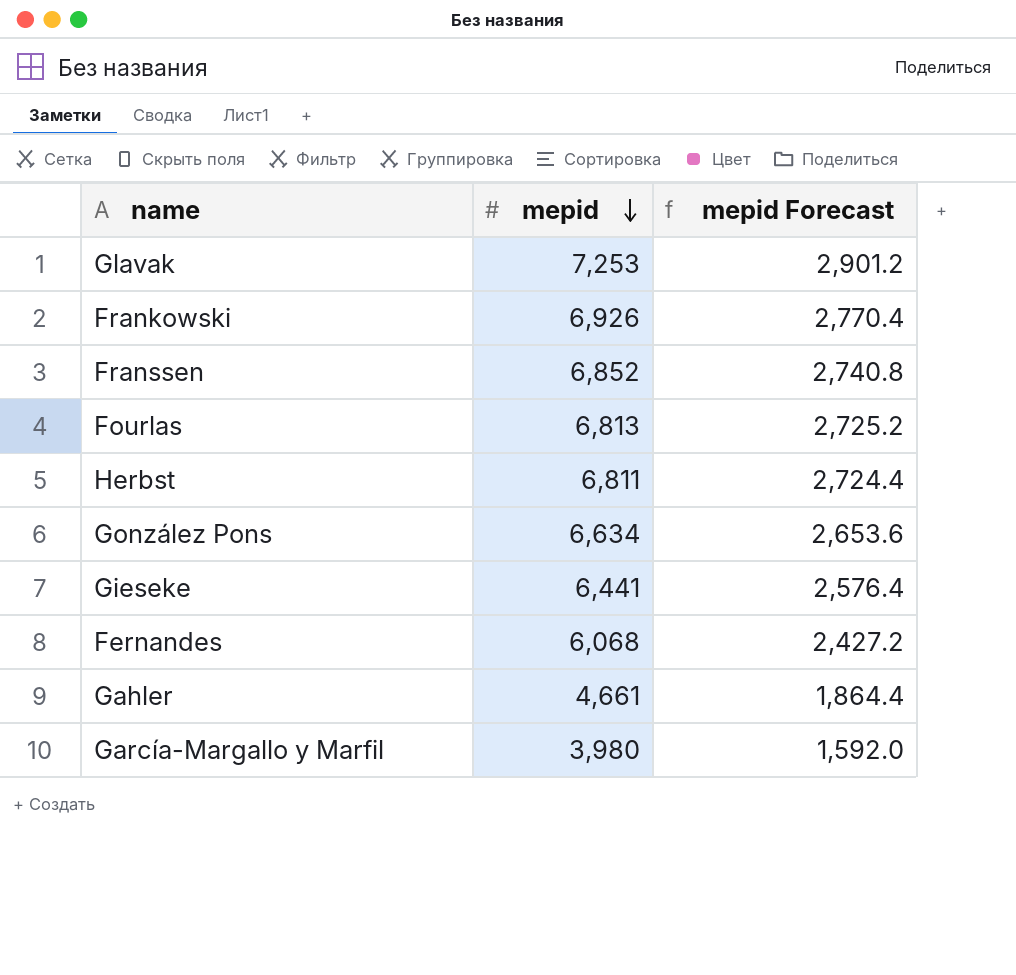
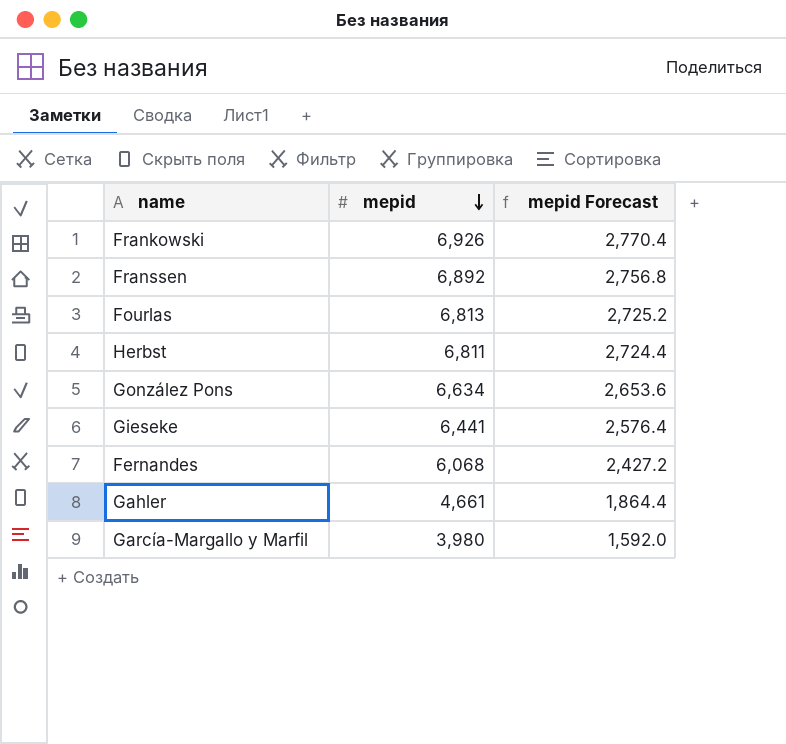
row Glavak: 7,253 | 2,901.2 -> none
Franssen | mepid: 6,852 -> 6,892
Franssen | mepid Forecast: 2,740.8 -> 2,756.8

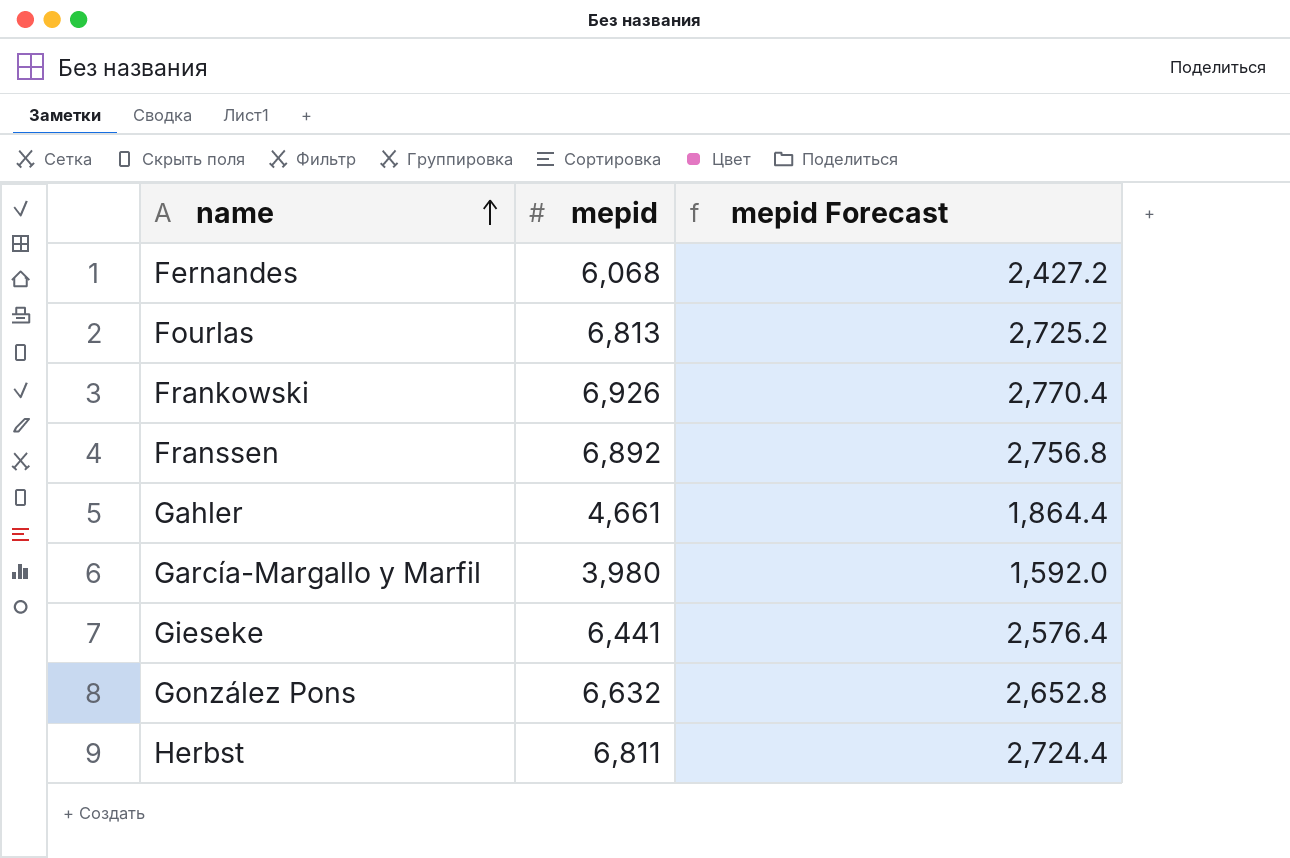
row order: mepid descending -> name ascending
González Pons | mepid: 6,634 -> 6,632
González Pons | mepid Forecast: 2,653.6 -> 2,652.8

